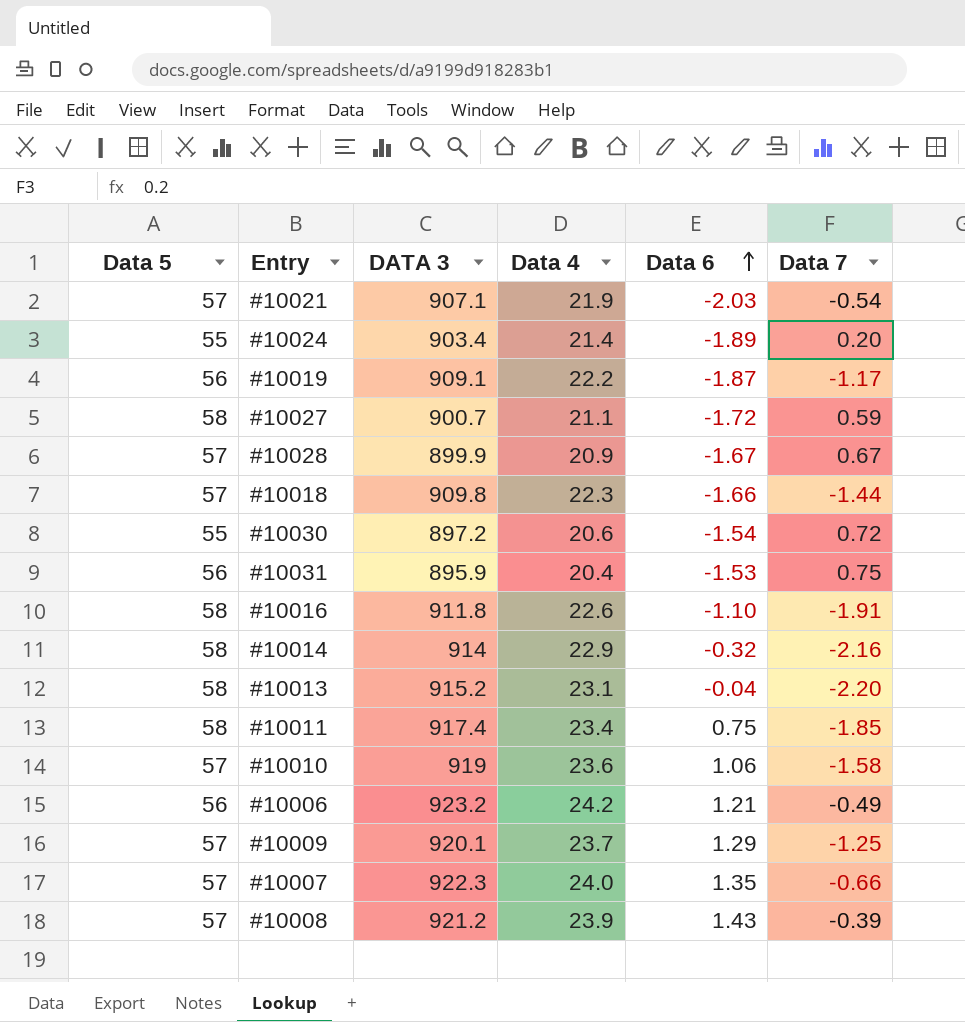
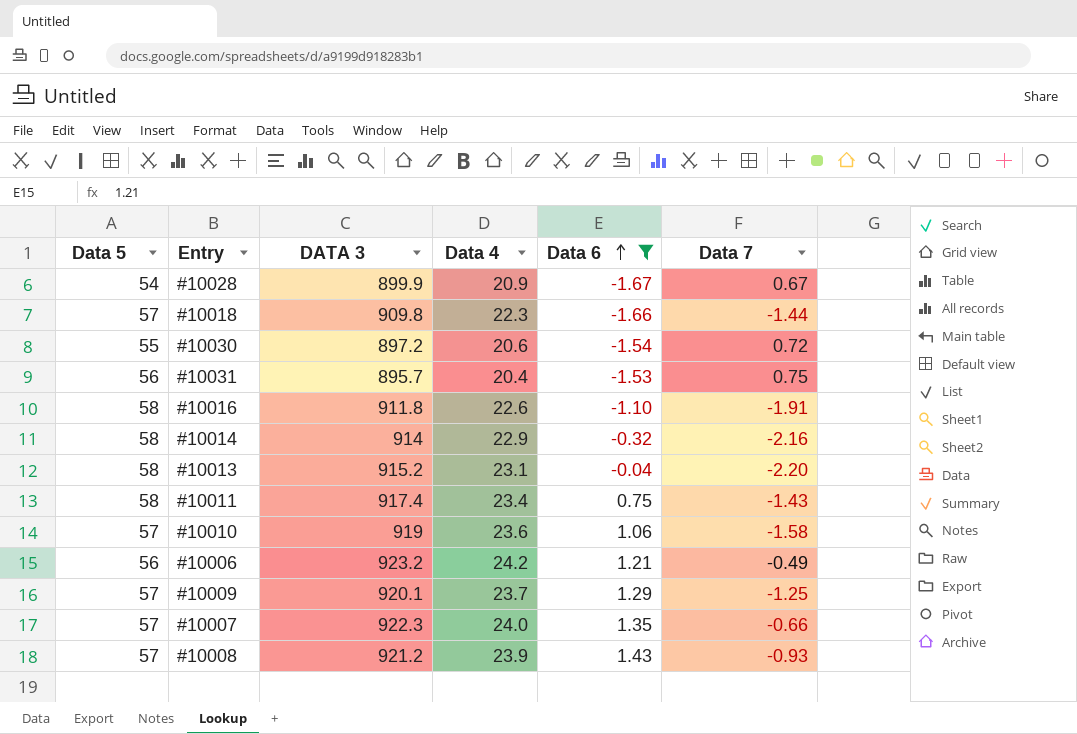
filter: none -> Data 6 >= -1.67
#10028 | Data 5: 57 -> 54
#10031 | DATA 3: 895.9 -> 895.7
#10011 | Data 7: -1.85 -> -1.43
#10008 | Data 7: -0.39 -> -0.93

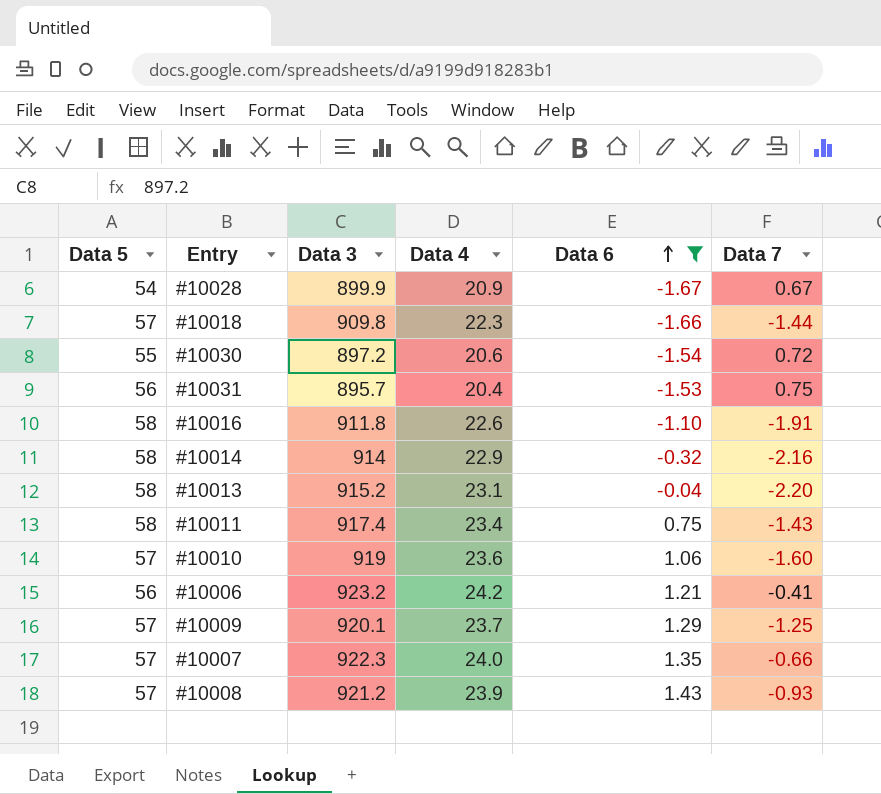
column name: DATA 3 -> Data 3
#10010 | Data 7: -1.58 -> -1.60
#10006 | Data 7: -0.49 -> -0.41

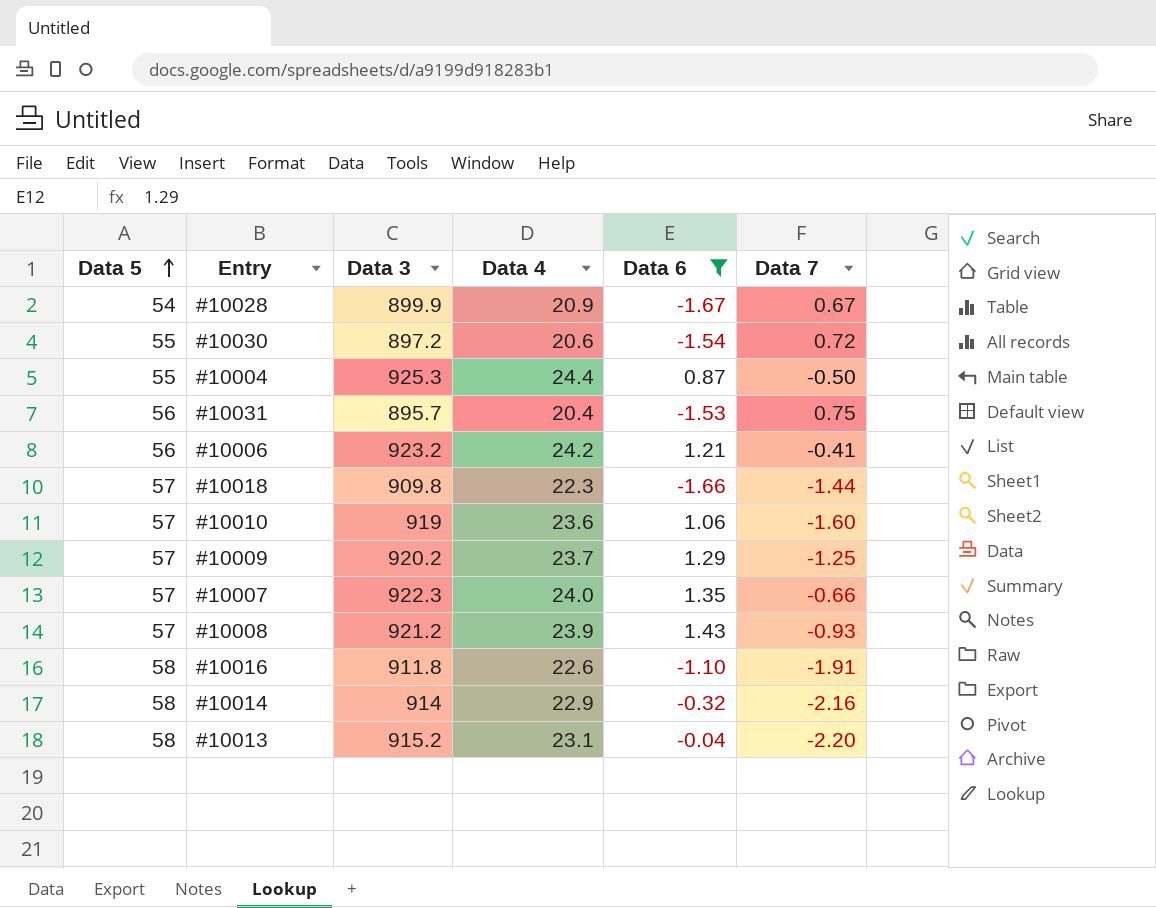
row order: Data 6 ascending -> Data 5 ascending
row #10011: 58 | 917.4 | 23.4 | 0.75 | -1.43 -> none
row #10004: none -> 55 | 925.3 | 24.4 | 0.87 | -0.50
#10009 | Data 3: 920.1 -> 920.2

